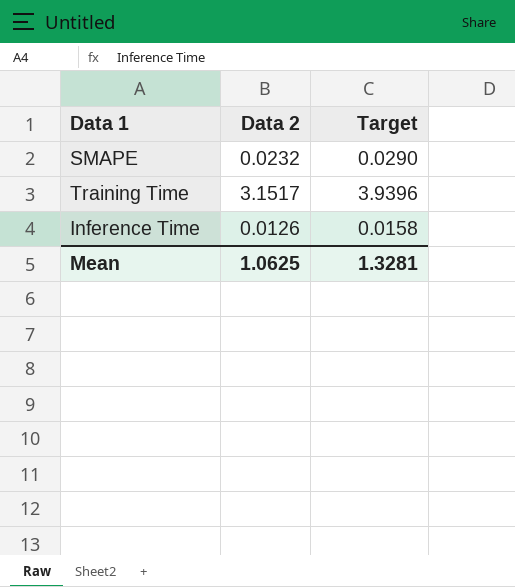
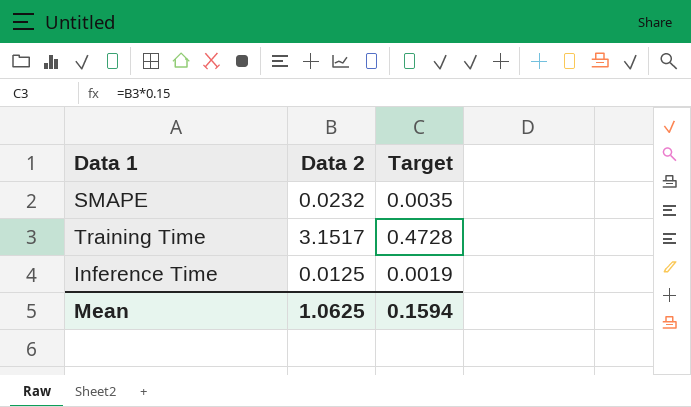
column Target | formula: [Data 2] * 1.25 -> [Data 2] * 0.15
Inference Time | Data 2: 0.0126 -> 0.0125
Mean | Target: 1.3281 -> 0.1594

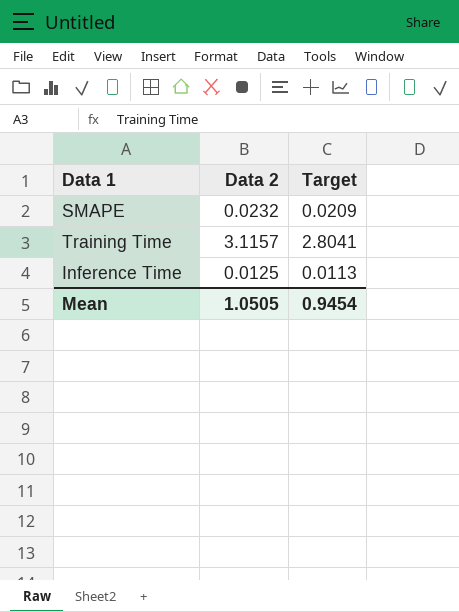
column Target | formula: [Data 2] * 0.15 -> [Data 2] * 0.9
Training Time | Data 2: 3.1517 -> 3.1157
Mean | Data 2: 1.0625 -> 1.0505
Mean | Target: 0.1594 -> 0.9454

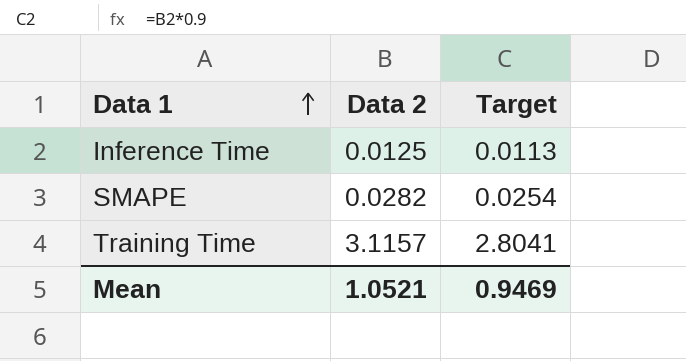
row order: none -> Data 1 ascending
SMAPE | Data 2: 0.0232 -> 0.0282
SMAPE | Target: 0.0209 -> 0.0254
Mean | Data 2: 1.0505 -> 1.0521
Mean | Target: 0.9454 -> 0.9469

